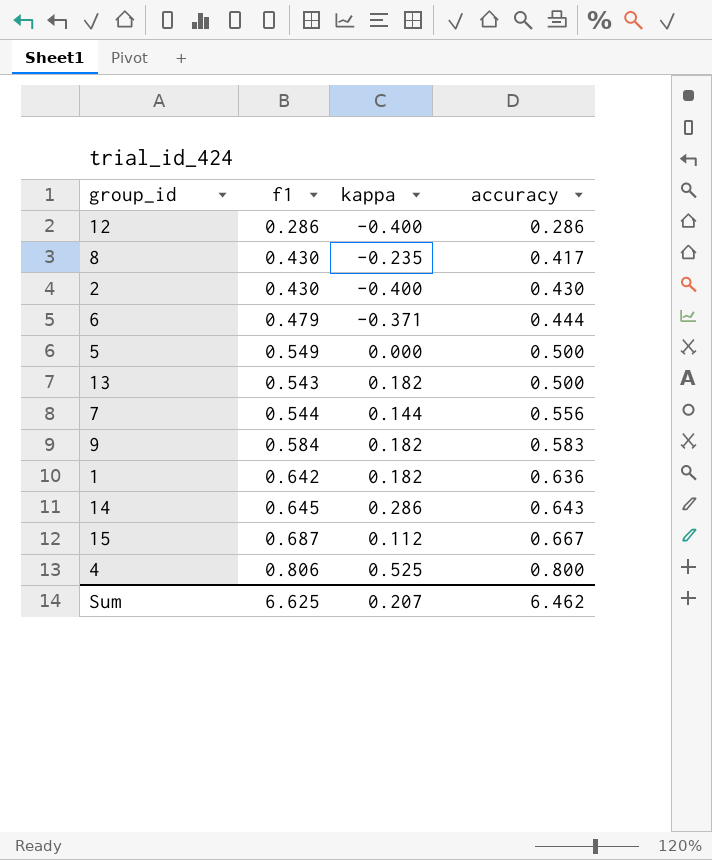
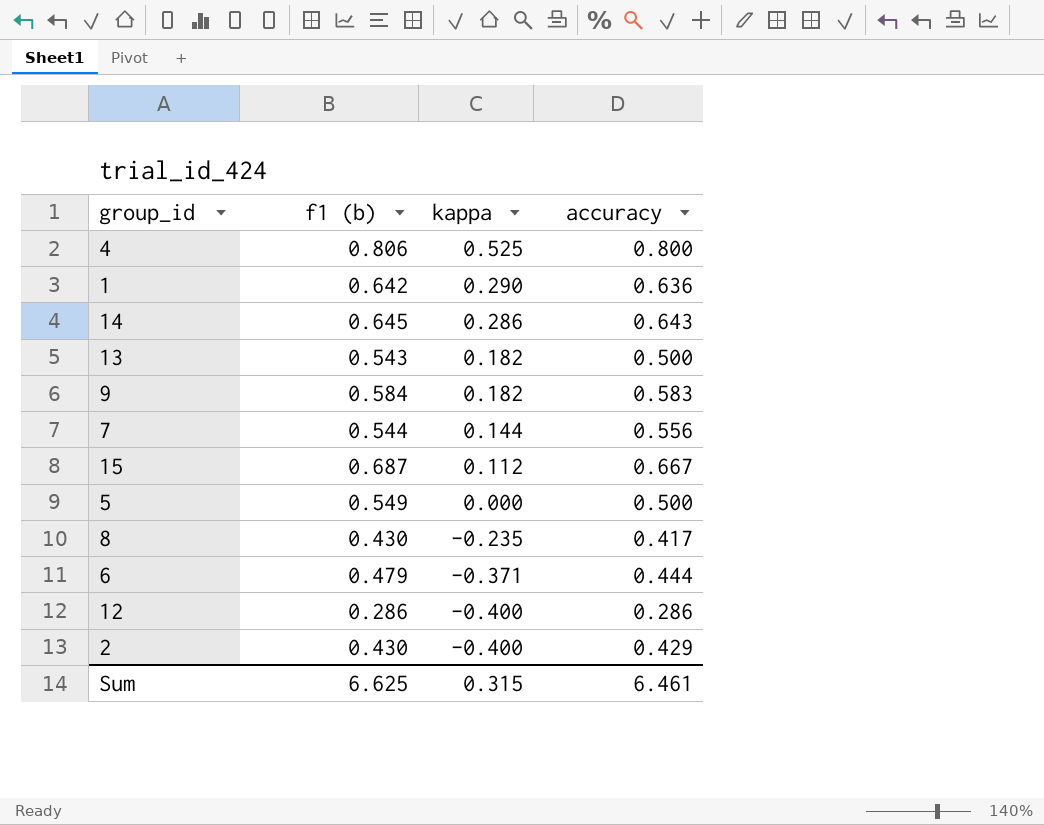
row order: accuracy ascending -> kappa descending
column name: f1 -> f1 (b)
1 | kappa: 0.182 -> 0.290
2 | accuracy: 0.430 -> 0.429
Sum | kappa: 0.207 -> 0.315
Sum | accuracy: 6.462 -> 6.461

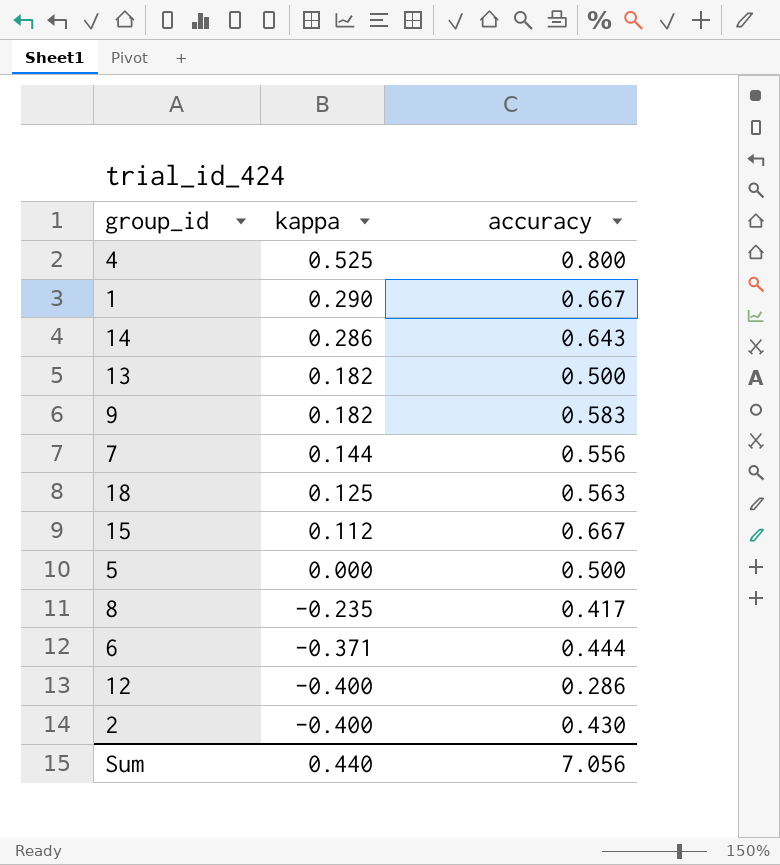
column f1 (b) | position: 2 -> none
1 | accuracy: 0.636 -> 0.667
row 18: none -> 0.125 | 0.563
2 | accuracy: 0.429 -> 0.430
Sum | kappa: 0.315 -> 0.440
Sum | accuracy: 6.461 -> 7.056

